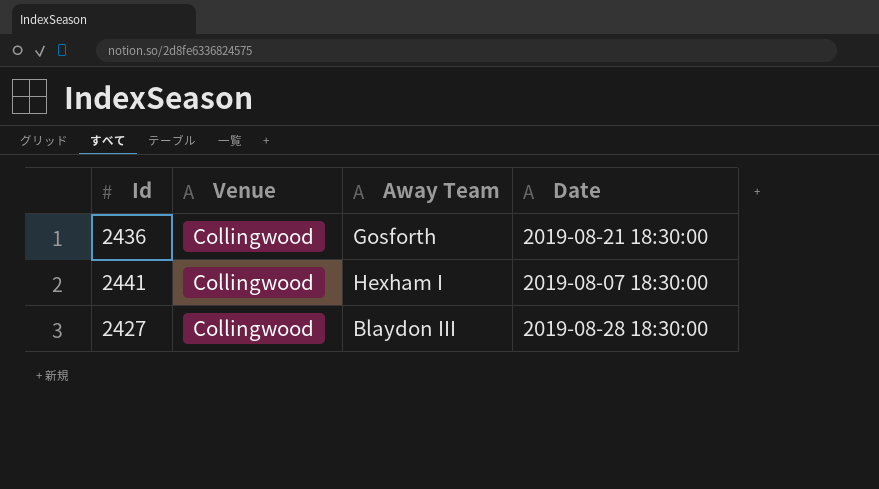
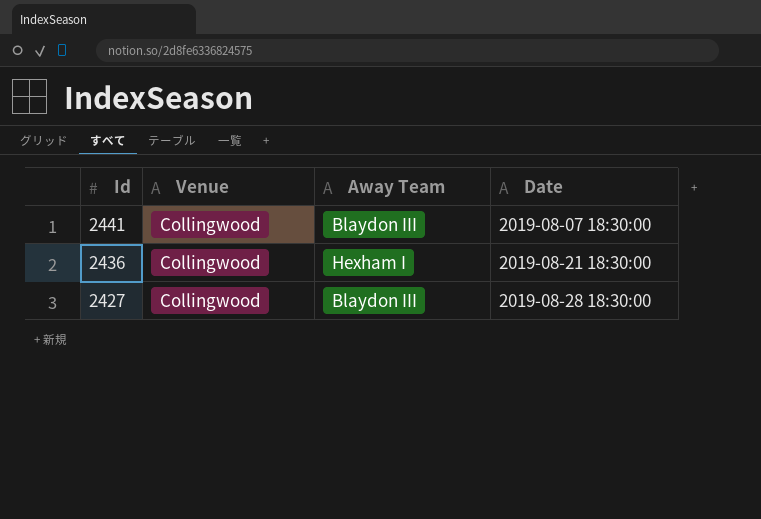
row order: none -> Id descending
2441 | Away Team: Hexham I -> Blaydon III
2436 | Away Team: Gosforth -> Hexham I

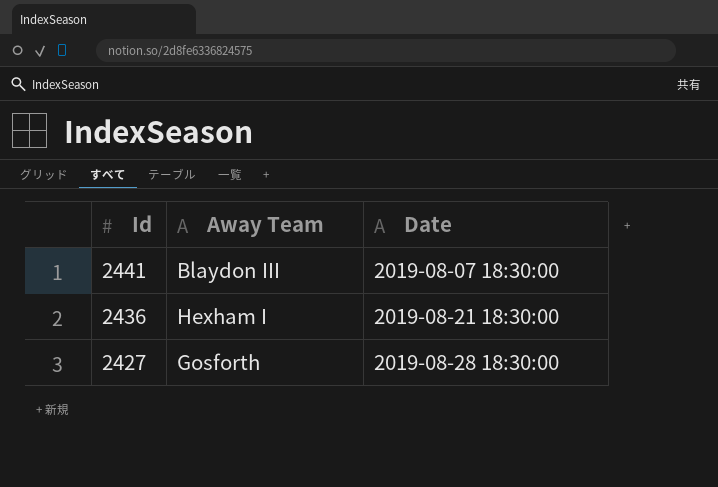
column Venue | position: 2 -> none
2427 | Away Team: Blaydon III -> Gosforth

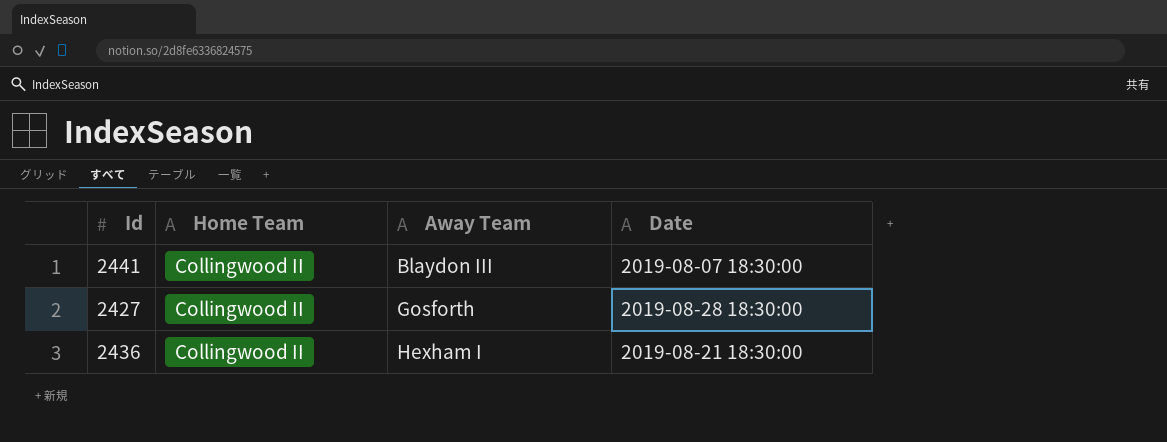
row order: Id descending -> Away Team ascending
column Home Team | position: none -> 2

